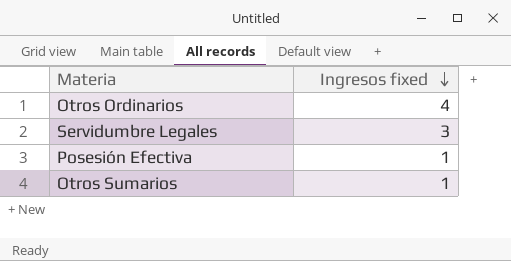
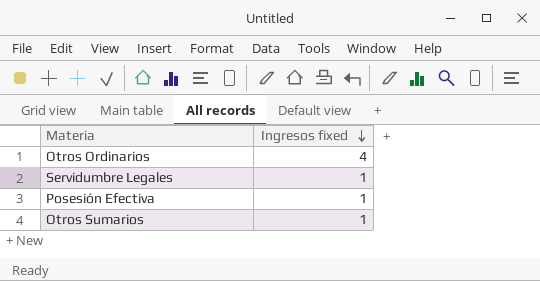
Servidumbre Legales | Ingresos fixed: 3 -> 1

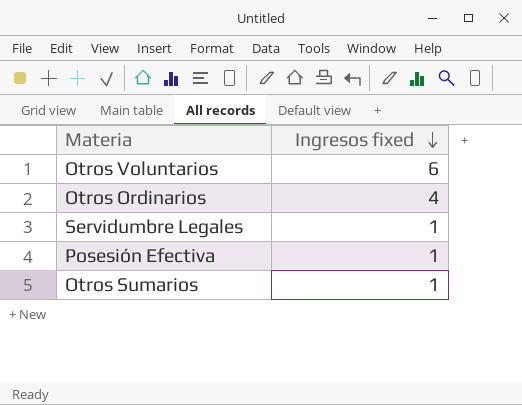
row Otros Voluntarios: none -> 6

